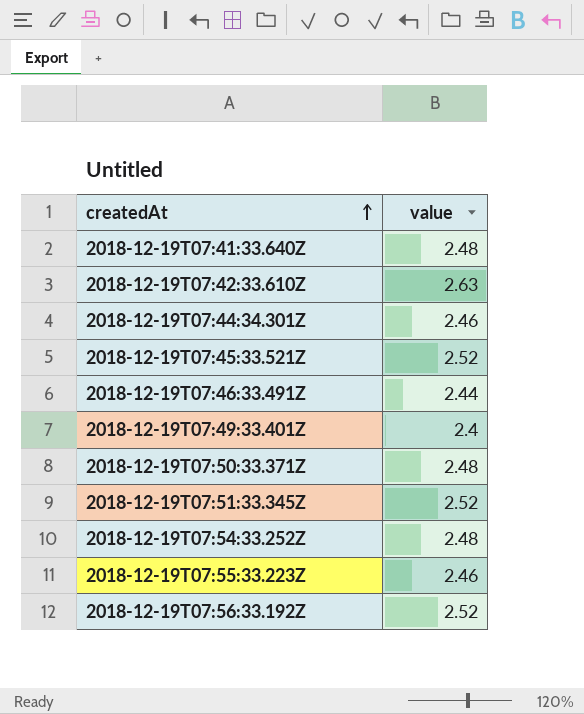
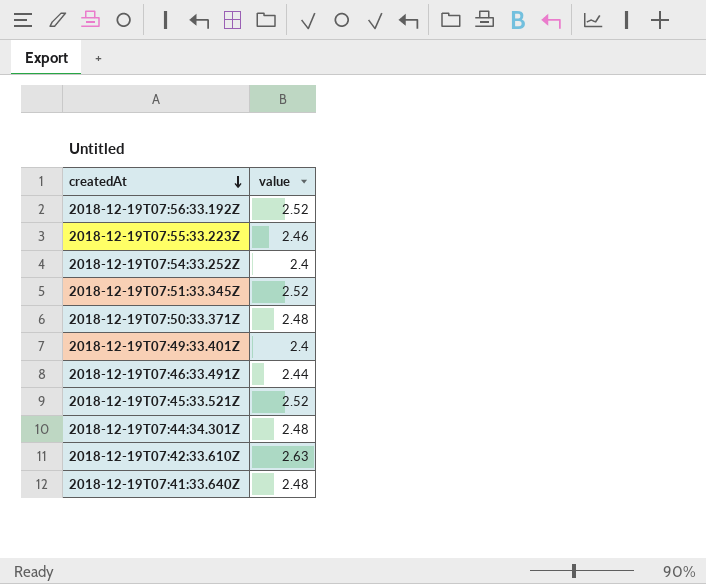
row order: createdAt ascending -> createdAt descending
2018-12-19T07:54:33.252Z | value: 2.48 -> 2.4
2018-12-19T07:44:34.301Z | value: 2.46 -> 2.48

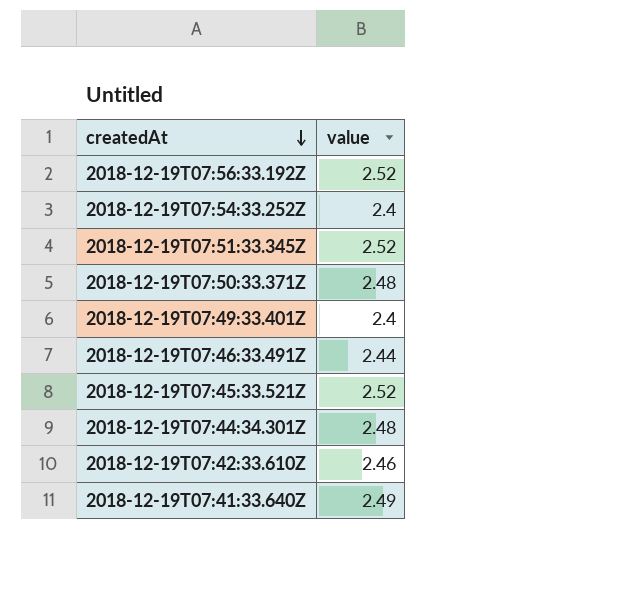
row 2018-12-19T07:55:33.223Z: 2.46 -> none
2018-12-19T07:42:33.610Z | value: 2.63 -> 2.46
2018-12-19T07:41:33.640Z | value: 2.48 -> 2.49

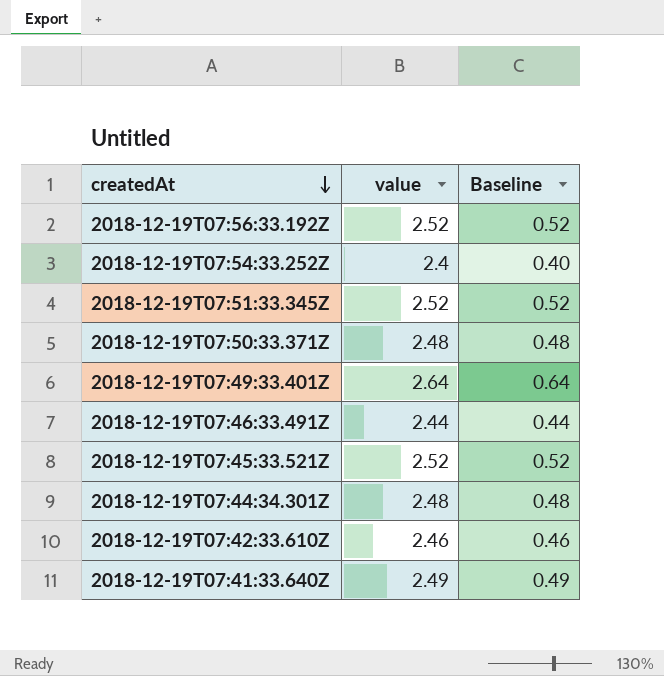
column Baseline | formula: none -> [value] - 2
2018-12-19T07:49:33.401Z | value: 2.4 -> 2.64

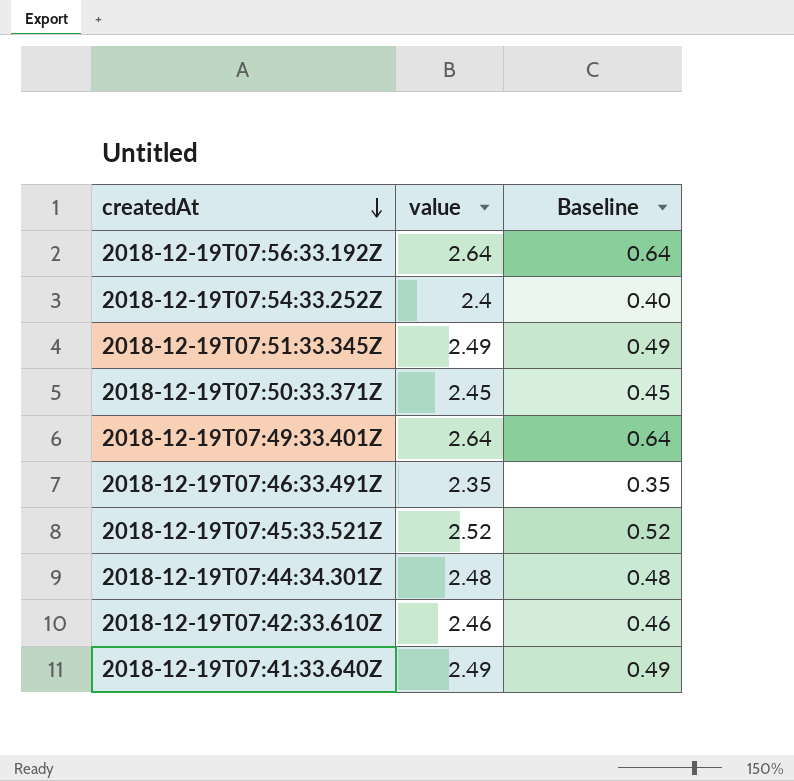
2018-12-19T07:56:33.192Z | value: 2.52 -> 2.64
2018-12-19T07:56:33.192Z | Baseline: 0.52 -> 0.64
2018-12-19T07:51:33.345Z | value: 2.52 -> 2.49
2018-12-19T07:51:33.345Z | Baseline: 0.52 -> 0.49
2018-12-19T07:50:33.371Z | value: 2.48 -> 2.45
2018-12-19T07:50:33.371Z | Baseline: 0.48 -> 0.45
2018-12-19T07:46:33.491Z | value: 2.44 -> 2.35
2018-12-19T07:46:33.491Z | Baseline: 0.44 -> 0.35

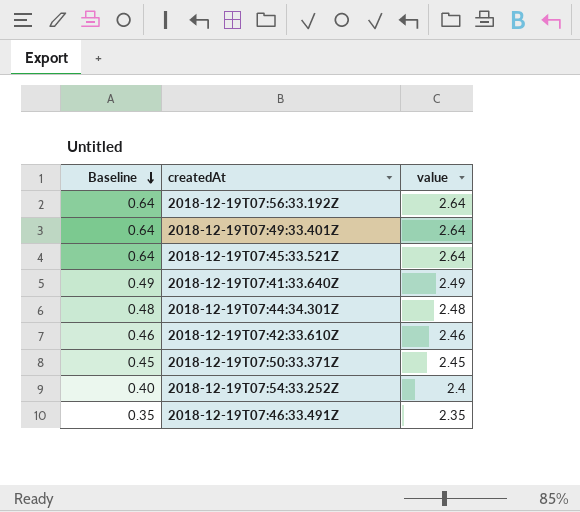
row order: createdAt descending -> Baseline descending
column Baseline | position: 3 -> 1
row 2018-12-19T07:51:33.345Z: 2.49 | 0.49 -> none
2018-12-19T07:45:33.521Z | Baseline: 0.52 -> 0.64
2018-12-19T07:45:33.521Z | value: 2.52 -> 2.64

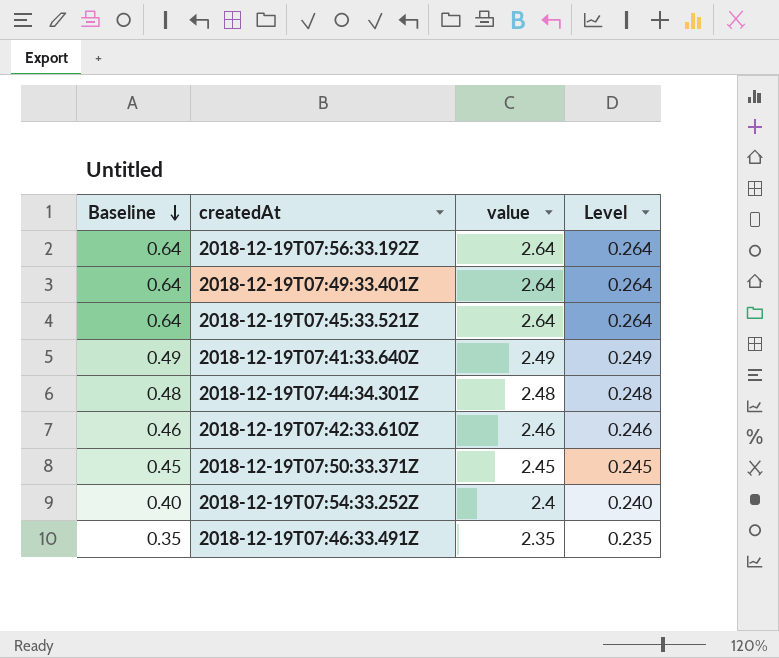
column Level | formula: none -> [value] * 0.1

